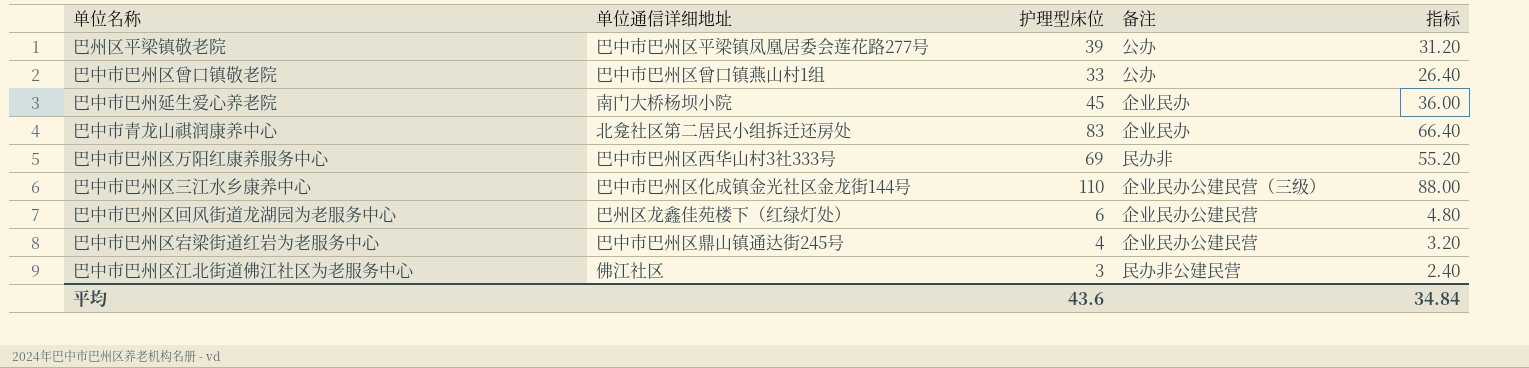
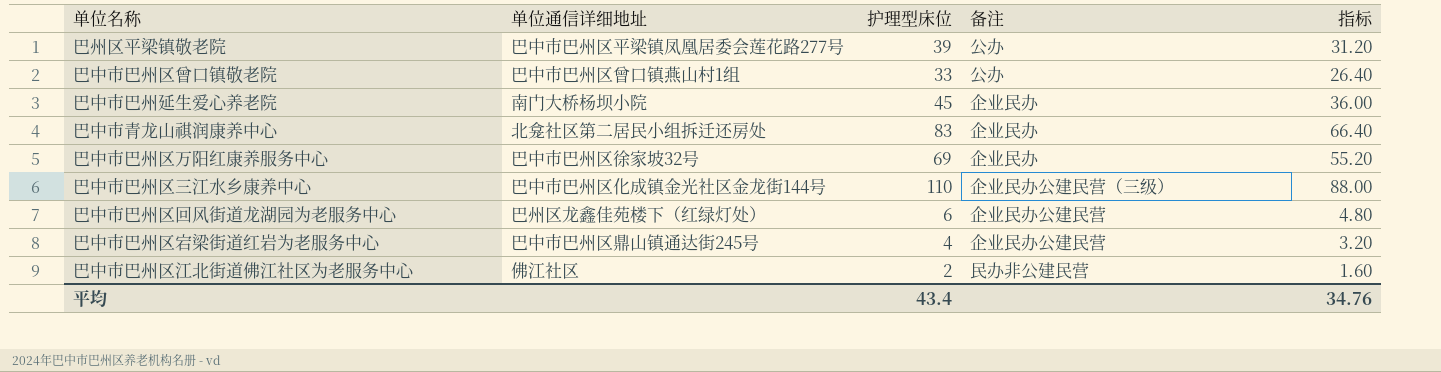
巴中市巴州区万阳红康养服务中心 | 单位通信详细地址: 巴中市巴州区西华山村3社333号 -> 巴中市巴州区徐家坡32号
巴中市巴州区万阳红康养服务中心 | 备注: 民办非 -> 企业民办
巴中市巴州区江北街道佛江社区为老服务中心 | 护理型床位: 3 -> 2
巴中市巴州区江北街道佛江社区为老服务中心 | 指标: 2.40 -> 1.60
平均 | 护理型床位: 43.6 -> 43.4
平均 | 指标: 34.84 -> 34.76

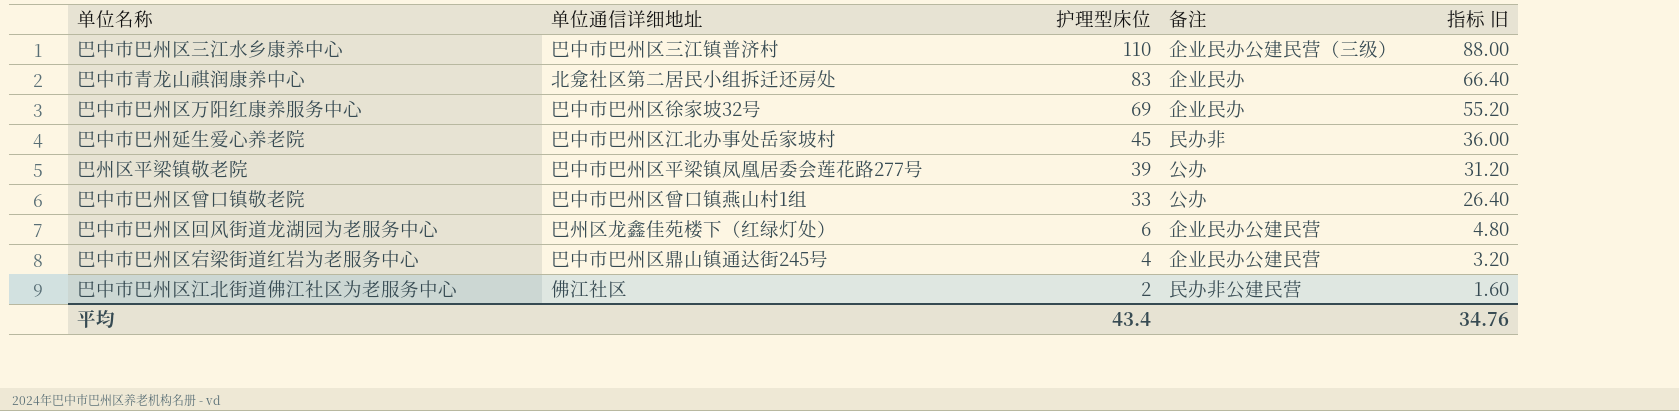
row order: none -> 护理型床位 descending
column name: 指标 -> 指标 旧
巴中市巴州区三江水乡康养中心 | 单位通信详细地址: 巴中市巴州区化成镇金光社区金龙街144号 -> 巴中市巴州区三江镇普济村
巴中市巴州延生爱心养老院 | 单位通信详细地址: 南门大桥杨坝小院 -> 巴中市巴州区江北办事处岳家坡村
巴中市巴州延生爱心养老院 | 备注: 企业民办 -> 民办非

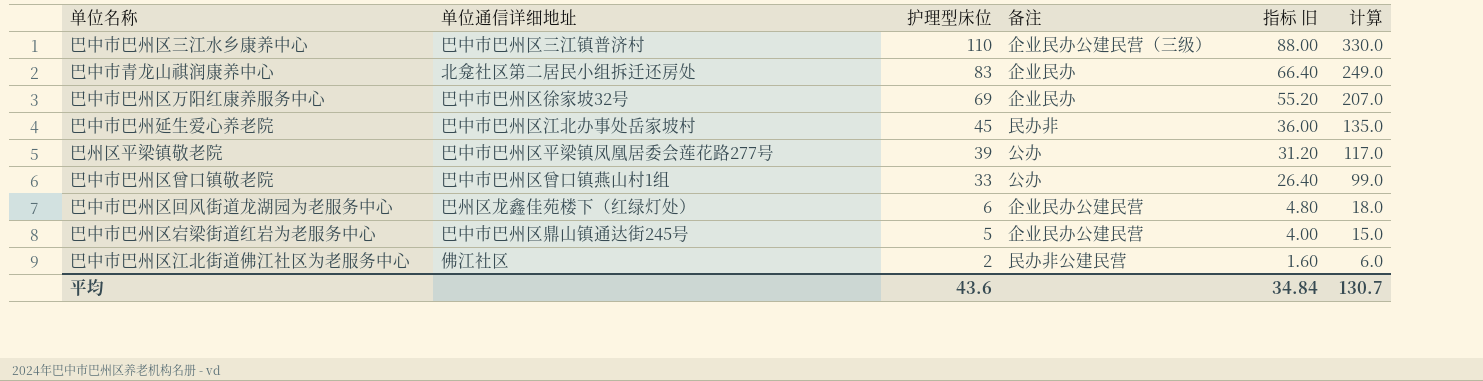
column 计算 | formula: none -> [护理型床位] * 3
巴中市巴州区宕梁街道红岩为老服务中心 | 护理型床位: 4 -> 5
巴中市巴州区宕梁街道红岩为老服务中心 | 指标 旧: 3.20 -> 4.00
平均 | 护理型床位: 43.4 -> 43.6
平均 | 指标 旧: 34.76 -> 34.84

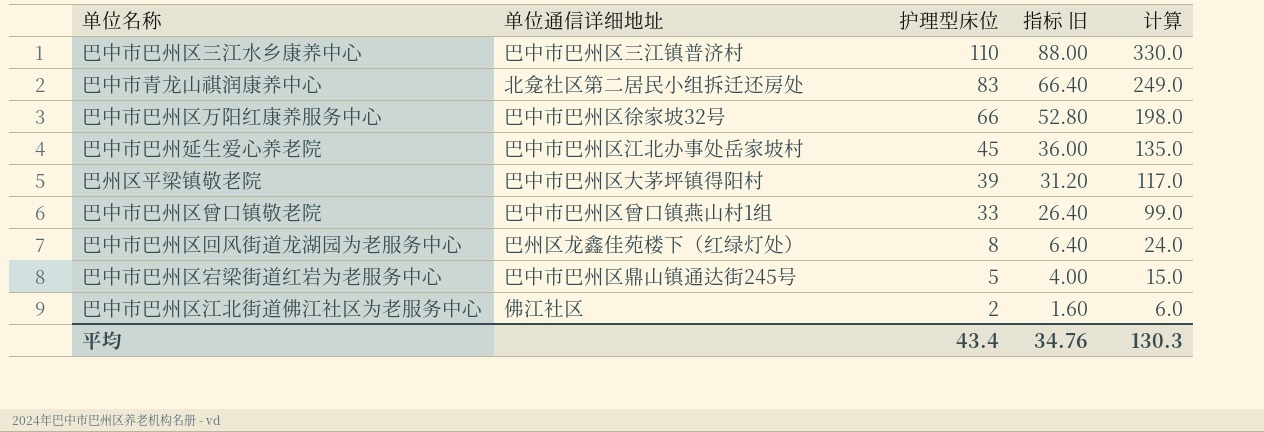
column 备注 | position: 4 -> none
巴中市巴州区万阳红康养服务中心 | 护理型床位: 69 -> 66
巴中市巴州区万阳红康养服务中心 | 指标 旧: 55.20 -> 52.80
巴中市巴州区万阳红康养服务中心 | 计算: 207.0 -> 198.0
巴州区平梁镇敬老院 | 单位通信详细地址: 巴中市巴州区平梁镇凤凰居委会莲花路277号 -> 巴中市巴州区大茅坪镇得阳村
巴中市巴州区回风街道龙湖园为老服务中心 | 护理型床位: 6 -> 8
巴中市巴州区回风街道龙湖园为老服务中心 | 指标 旧: 4.80 -> 6.40
巴中市巴州区回风街道龙湖园为老服务中心 | 计算: 18.0 -> 24.0
平均 | 护理型床位: 43.6 -> 43.4
平均 | 指标 旧: 34.84 -> 34.76
平均 | 计算: 130.7 -> 130.3

